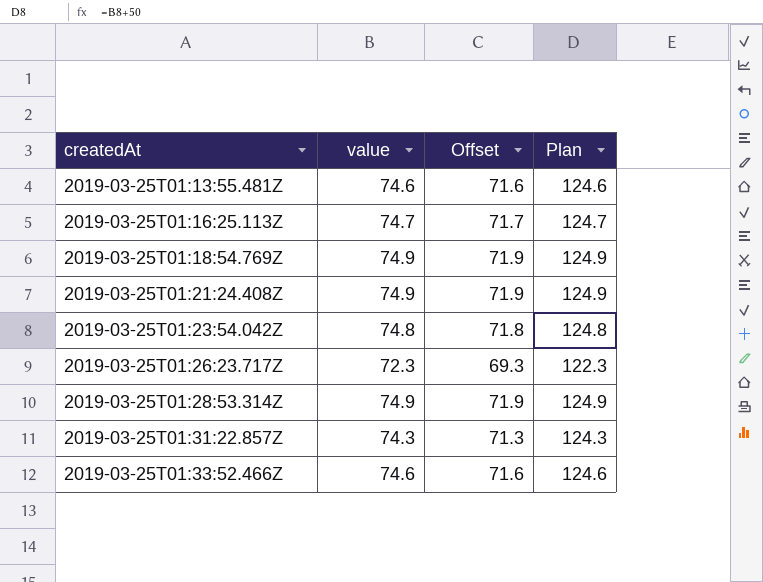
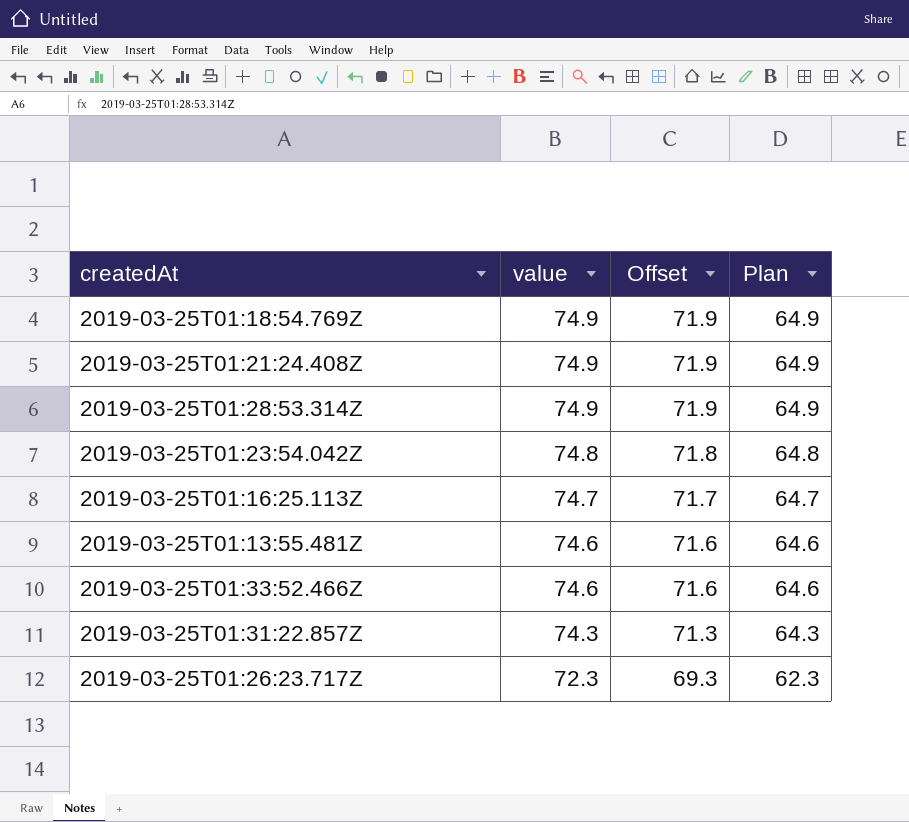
row order: createdAt ascending -> value descending
column Plan | formula: [value] + 50 -> [value] - 10

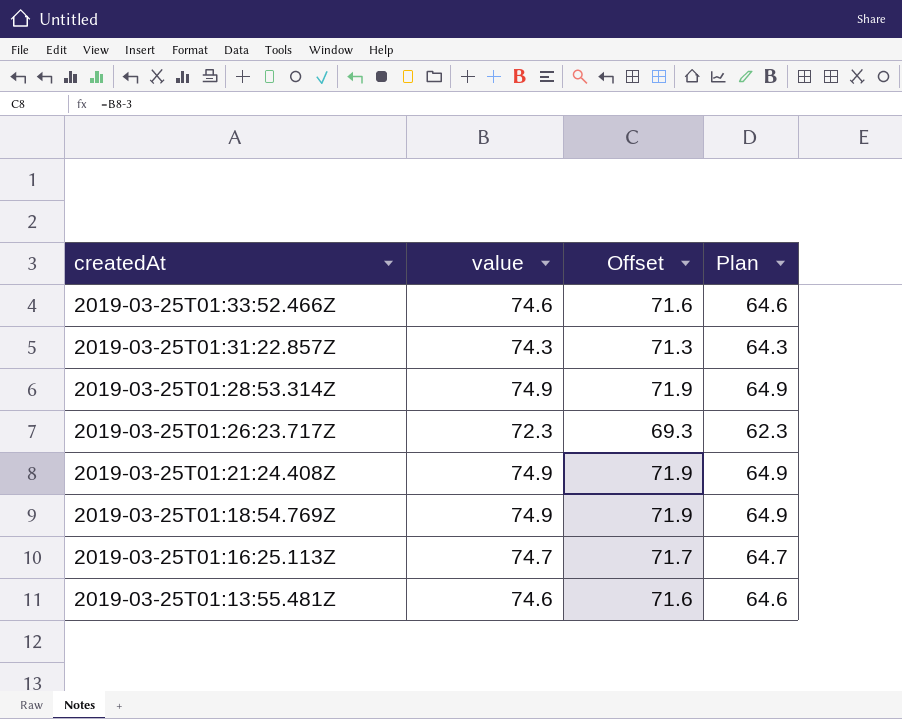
row order: value descending -> createdAt descending
row 2019-03-25T01:23:54.042Z: 74.8 | 71.8 | 64.8 -> none

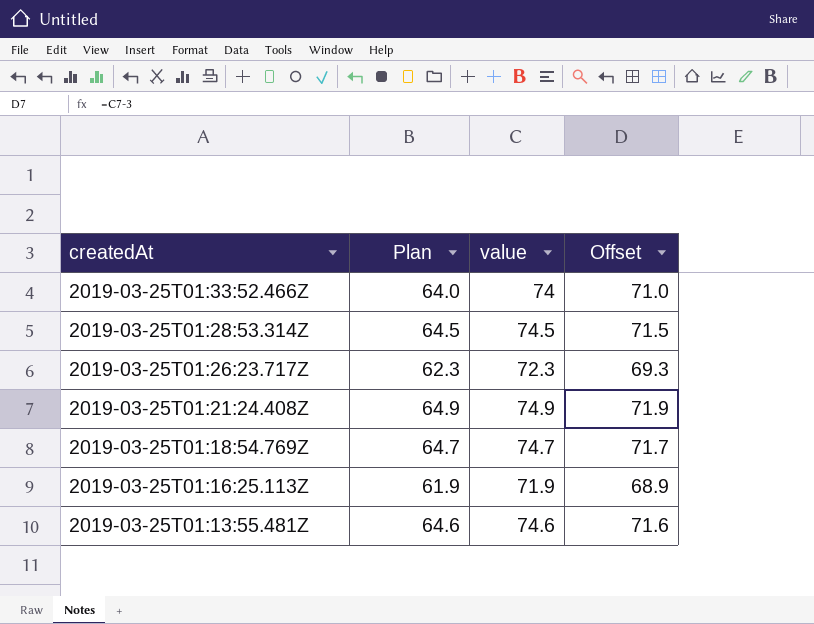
column Plan | position: 4 -> 2
row 2019-03-25T01:31:22.857Z: 74.3 | 71.3 | 64.3 -> none
2019-03-25T01:33:52.466Z | Plan: 64.6 -> 64.0
2019-03-25T01:33:52.466Z | value: 74.6 -> 74
2019-03-25T01:33:52.466Z | Offset: 71.6 -> 71.0
2019-03-25T01:28:53.314Z | Plan: 64.9 -> 64.5
2019-03-25T01:28:53.314Z | value: 74.9 -> 74.5
2019-03-25T01:28:53.314Z | Offset: 71.9 -> 71.5
2019-03-25T01:18:54.769Z | Plan: 64.9 -> 64.7
2019-03-25T01:18:54.769Z | value: 74.9 -> 74.7
2019-03-25T01:18:54.769Z | Offset: 71.9 -> 71.7
2019-03-25T01:16:25.113Z | Plan: 64.7 -> 61.9
2019-03-25T01:16:25.113Z | value: 74.7 -> 71.9
2019-03-25T01:16:25.113Z | Offset: 71.7 -> 68.9

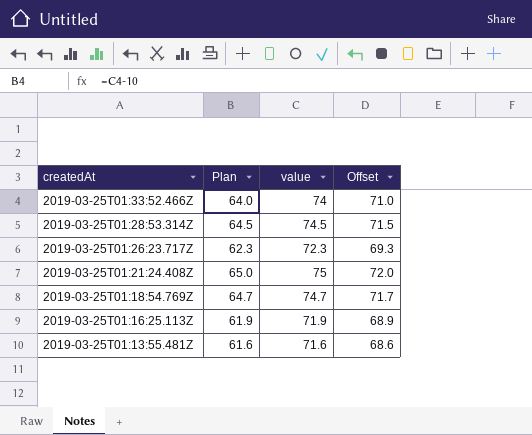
2019-03-25T01:21:24.408Z | Plan: 64.9 -> 65.0
2019-03-25T01:21:24.408Z | value: 74.9 -> 75
2019-03-25T01:21:24.408Z | Offset: 71.9 -> 72.0
2019-03-25T01:13:55.481Z | Plan: 64.6 -> 61.6
2019-03-25T01:13:55.481Z | value: 74.6 -> 71.6
2019-03-25T01:13:55.481Z | Offset: 71.6 -> 68.6

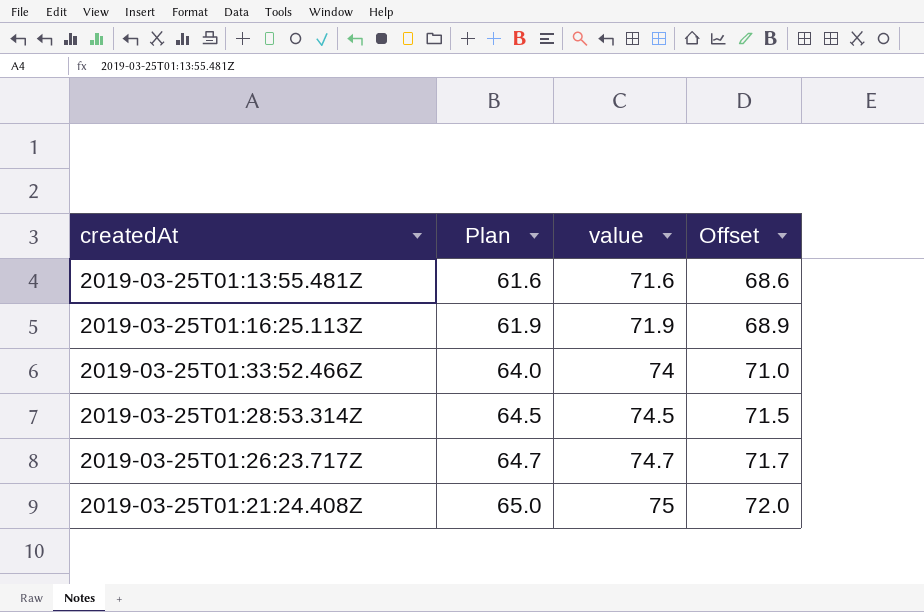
row order: createdAt descending -> Plan ascending
row 2019-03-25T01:18:54.769Z: 64.7 | 74.7 | 71.7 -> none
2019-03-25T01:26:23.717Z | Plan: 62.3 -> 64.7
2019-03-25T01:26:23.717Z | value: 72.3 -> 74.7
2019-03-25T01:26:23.717Z | Offset: 69.3 -> 71.7

